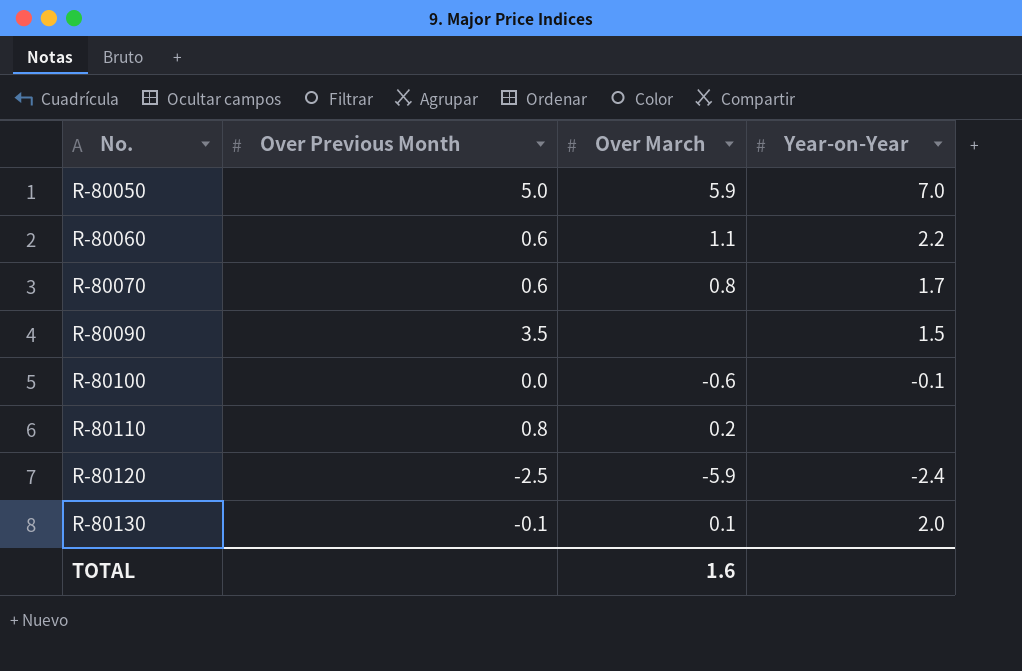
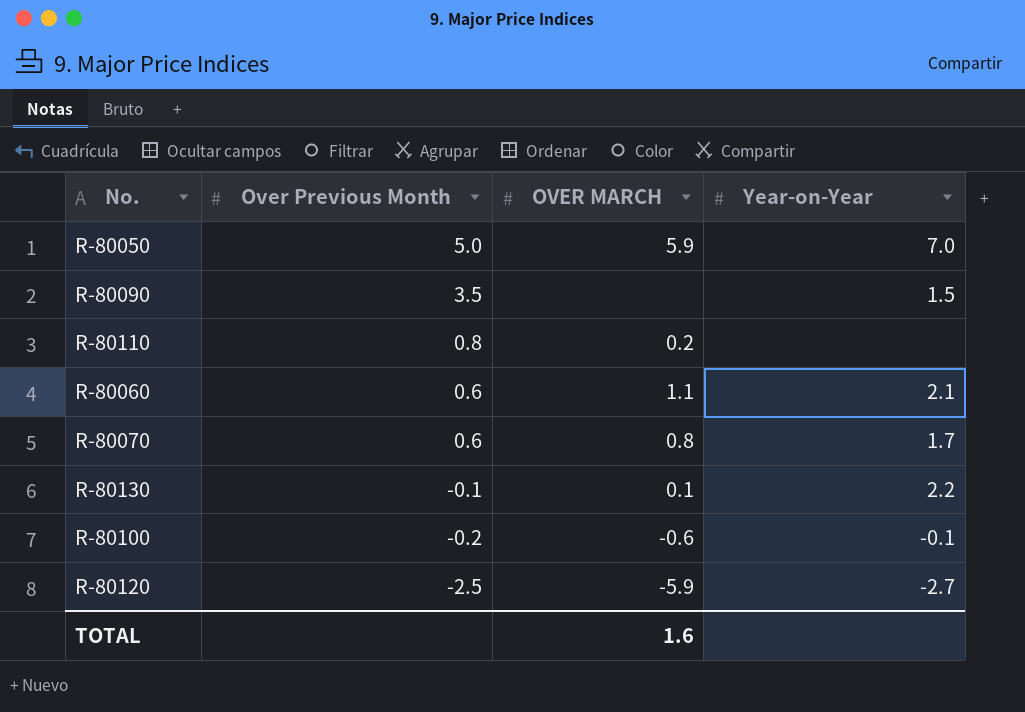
row order: No. ascending -> Over Previous Month descending
column name: Over March -> OVER MARCH
R-80060 | Year-on-Year: 2.2 -> 2.1
R-80130 | Year-on-Year: 2.0 -> 2.2
R-80100 | Over Previous Month: 0.0 -> -0.2
R-80120 | Year-on-Year: -2.4 -> -2.7

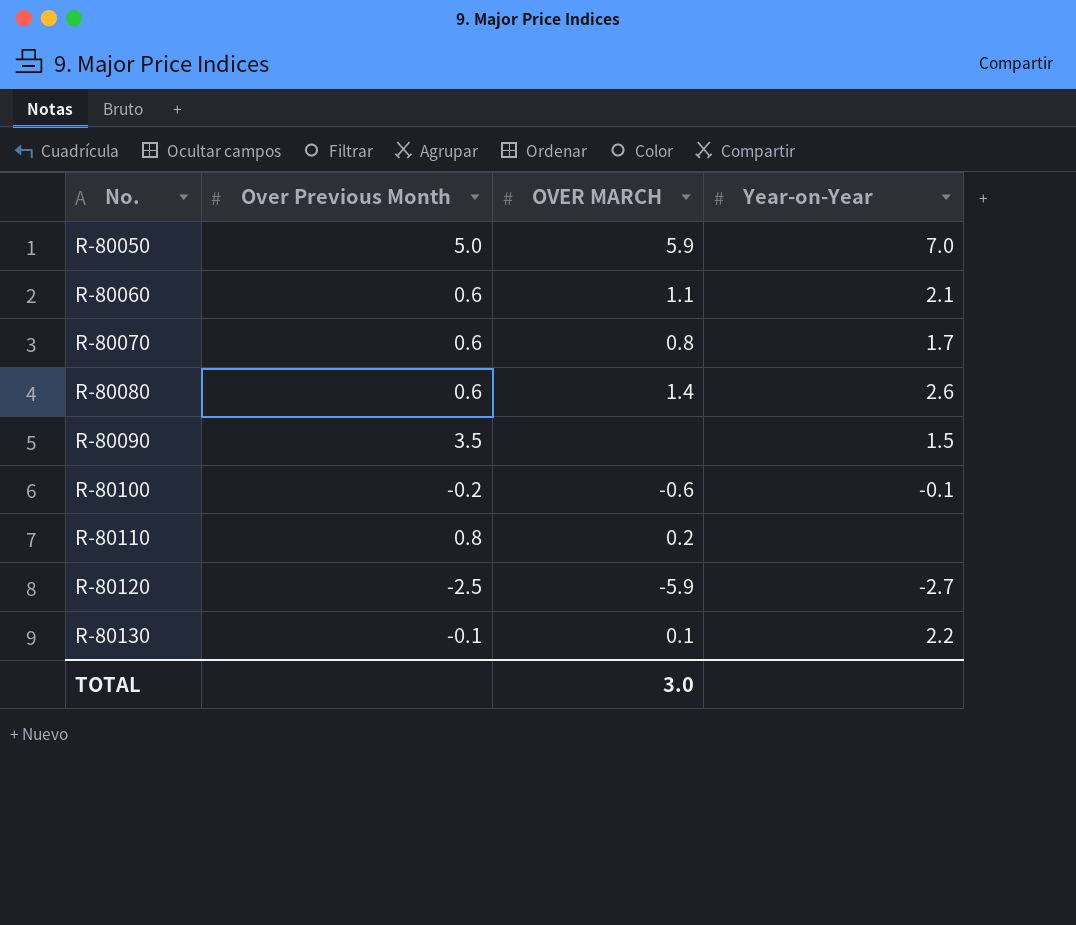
row order: Over Previous Month descending -> No. ascending
row R-80080: none -> 0.6 | 1.4 | 2.6
TOTAL | OVER MARCH: 1.6 -> 3.0

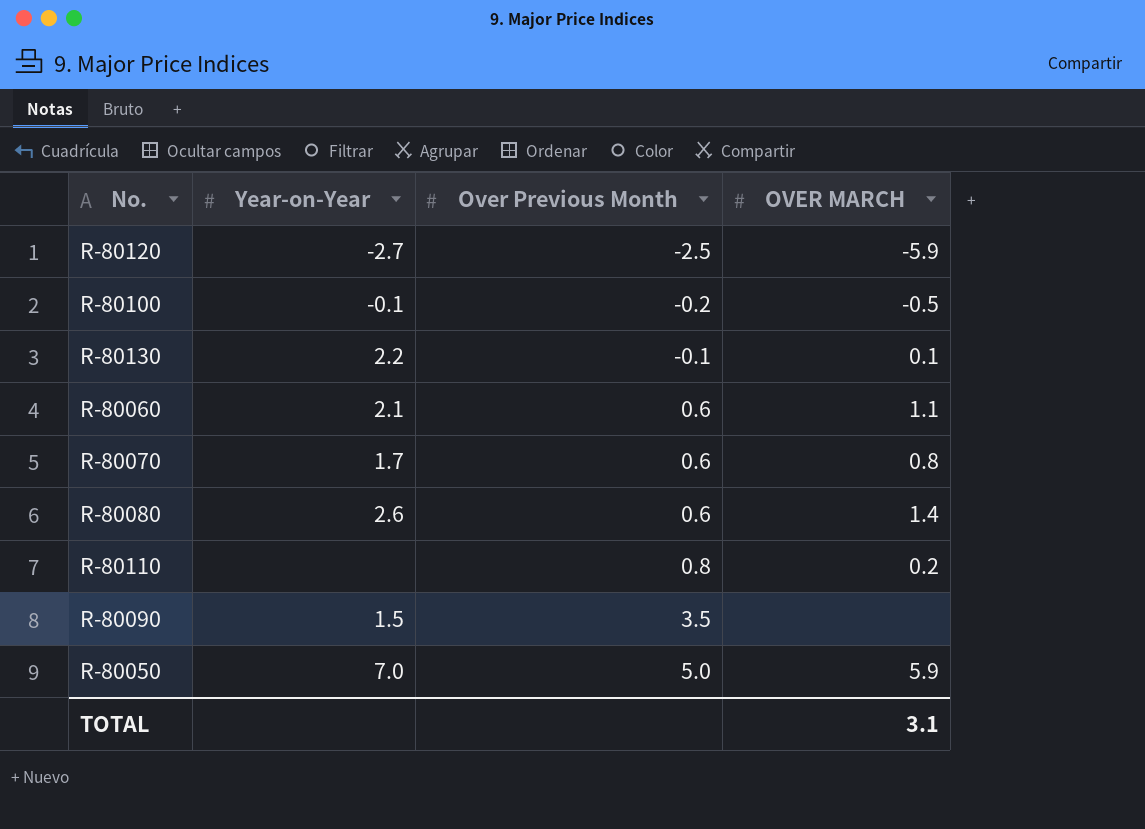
row order: No. ascending -> Over Previous Month ascending
column Year-on-Year | position: 4 -> 2
R-80100 | OVER MARCH: -0.6 -> -0.5
TOTAL | OVER MARCH: 3.0 -> 3.1

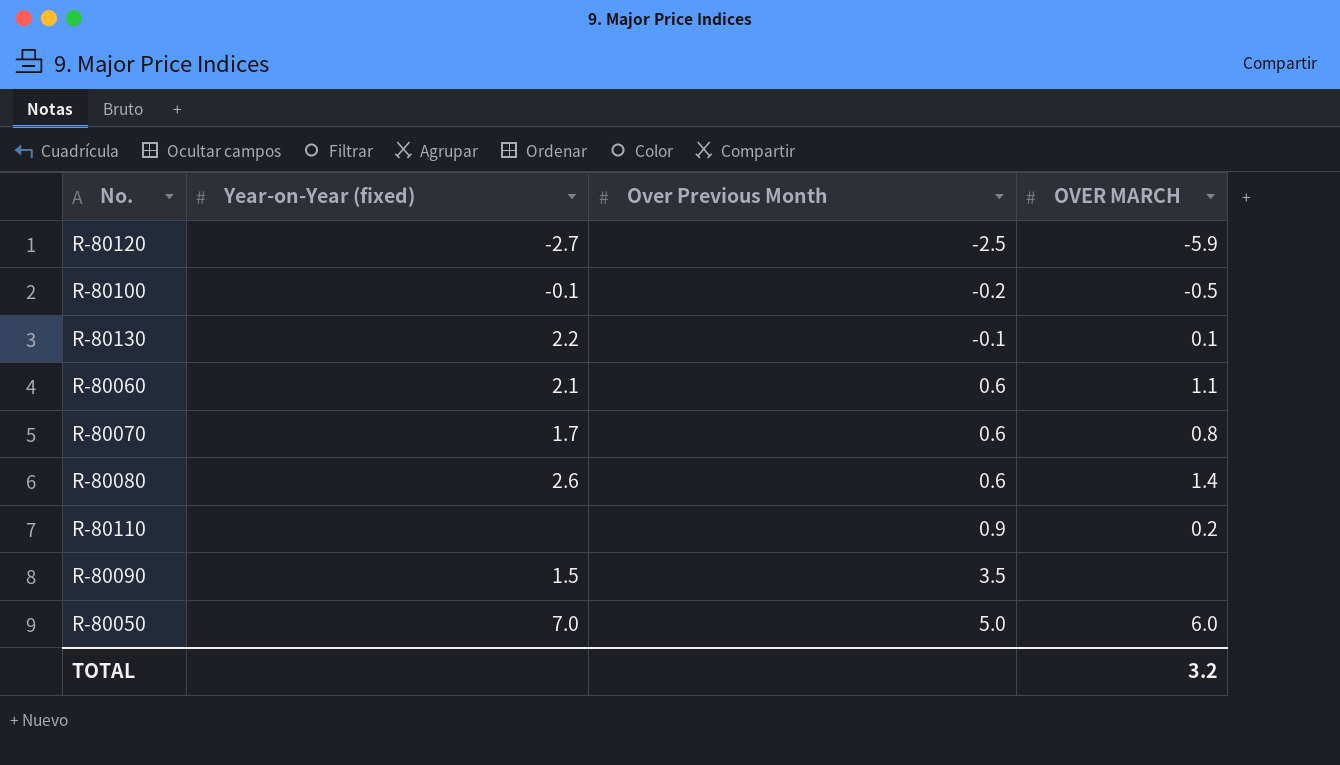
column name: Year-on-Year -> Year-on-Year (fixed)
R-80110 | Over Previous Month: 0.8 -> 0.9
R-80050 | OVER MARCH: 5.9 -> 6.0
TOTAL | OVER MARCH: 3.1 -> 3.2

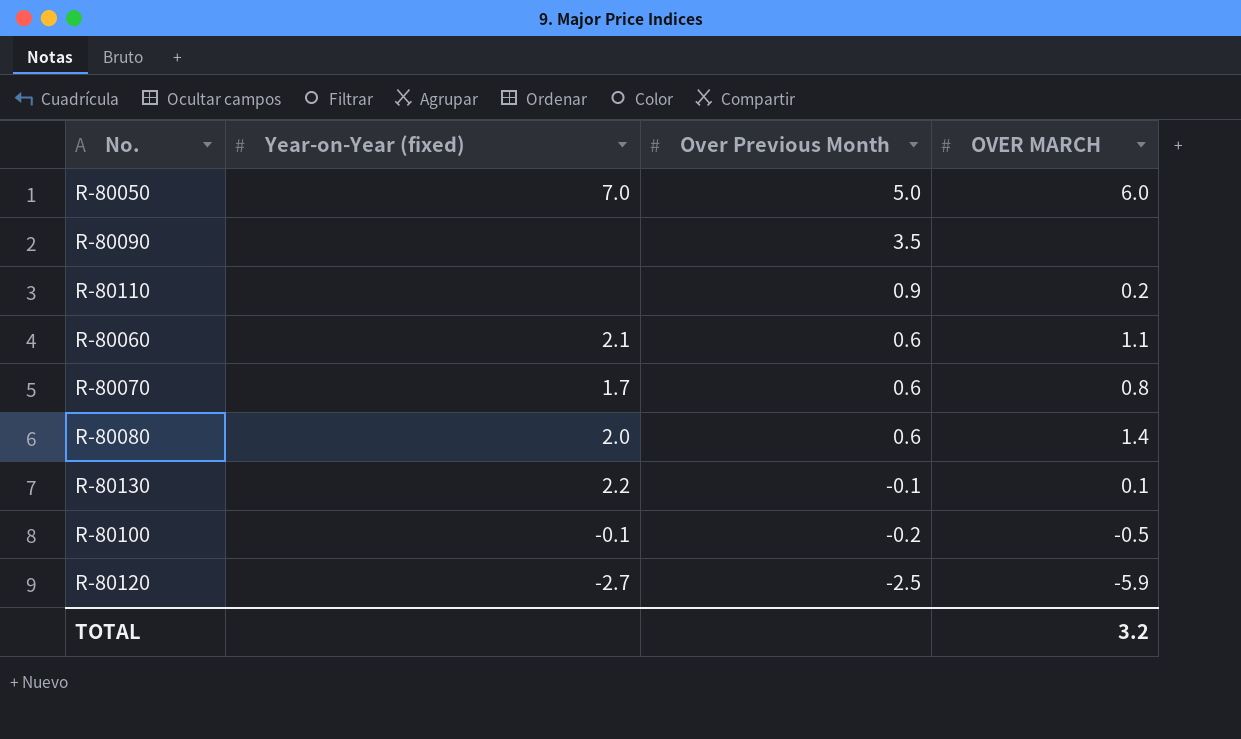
row order: Over Previous Month ascending -> Over Previous Month descending
R-80090 | Year-on-Year (fixed): 1.5 -> none
R-80080 | Year-on-Year (fixed): 2.6 -> 2.0

